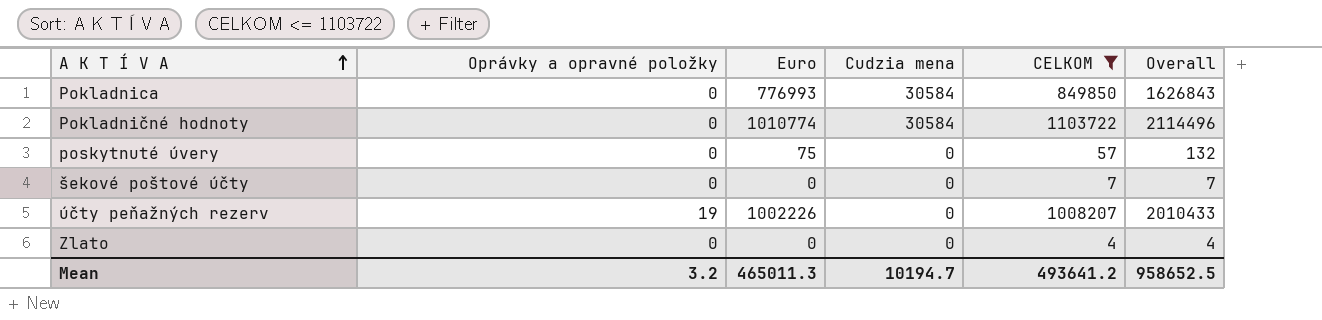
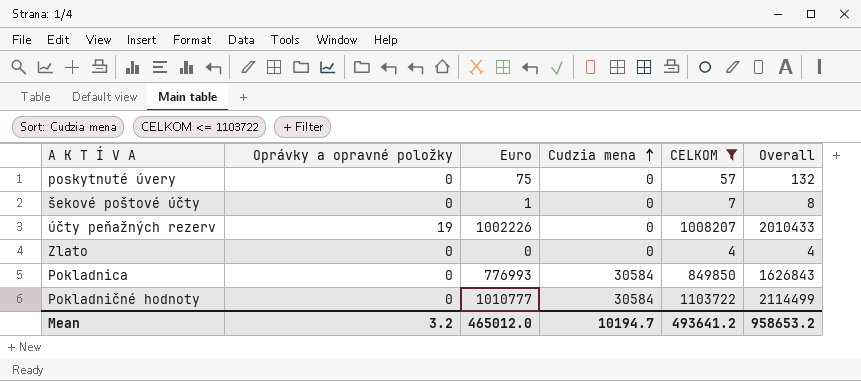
row order: A K T Í V A ascending -> Cudzia mena ascending
šekové poštové účty | Euro: 0 -> 1
šekové poštové účty | Overall: 7 -> 8
Pokladničné hodnoty | Euro: 1010774 -> 1010777
Pokladničné hodnoty | Overall: 2114496 -> 2114499
Mean | Euro: 465011.3 -> 465012.0
Mean | Overall: 958652.5 -> 958653.2

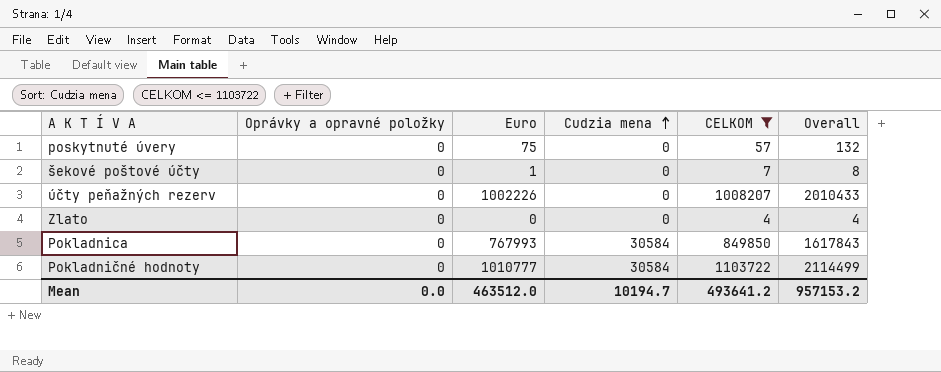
účty peňažných rezerv | Oprávky a opravné položky: 19 -> 0
Pokladnica | Euro: 776993 -> 767993
Pokladnica | Overall: 1626843 -> 1617843
Mean | Oprávky a opravné položky: 3.2 -> 0.0
Mean | Euro: 465012.0 -> 463512.0
Mean | Overall: 958653.2 -> 957153.2

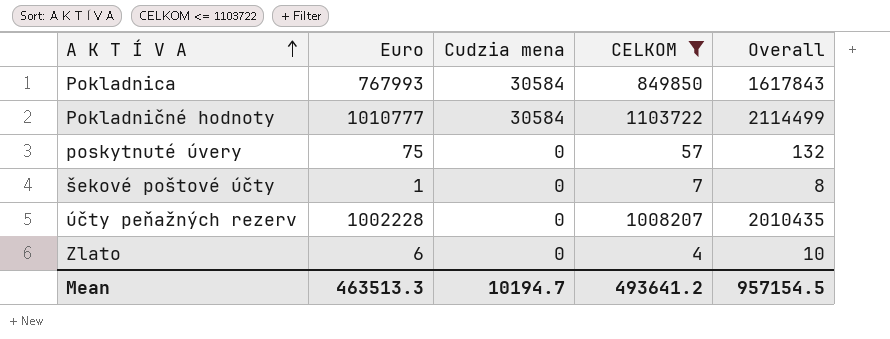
row order: Cudzia mena ascending -> A K T Í V A ascending
column Oprávky a opravné položky | position: 2 -> none
účty peňažných rezerv | Euro: 1002226 -> 1002228
účty peňažných rezerv | Overall: 2010433 -> 2010435
Zlato | Euro: 0 -> 6
Zlato | Overall: 4 -> 10
Mean | Euro: 463512.0 -> 463513.3
Mean | Overall: 957153.2 -> 957154.5

